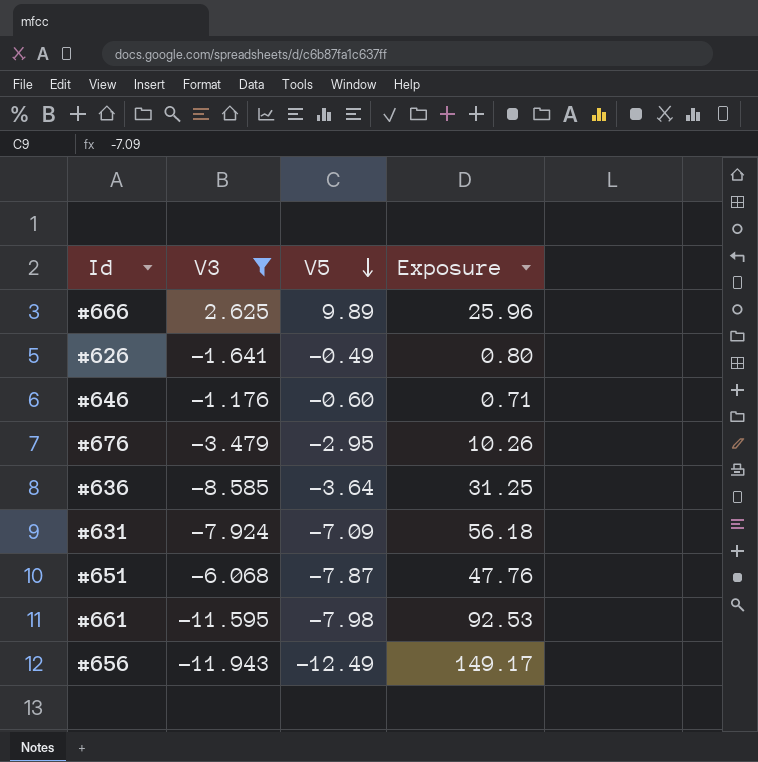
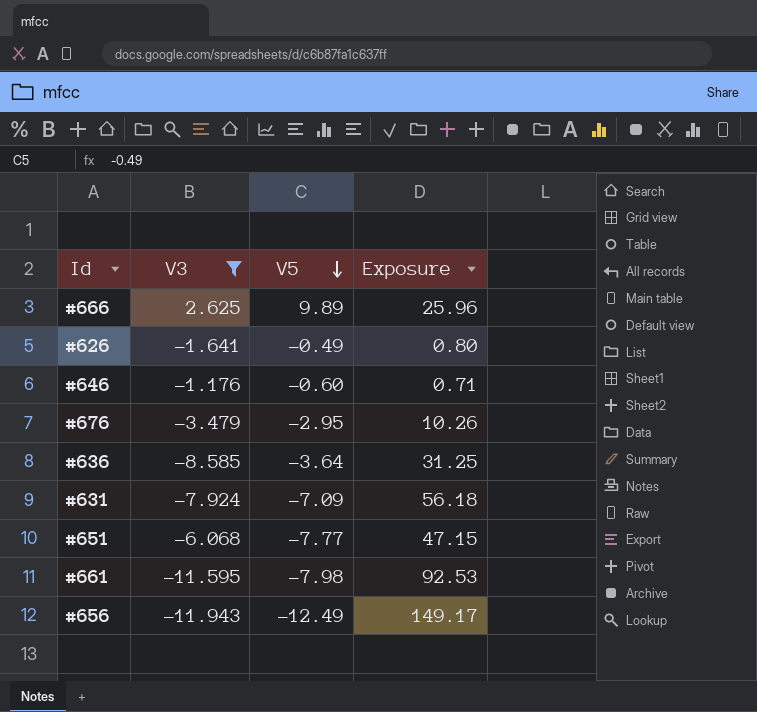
#651 | V5: -7.87 -> -7.77
#651 | Exposure: 47.76 -> 47.15

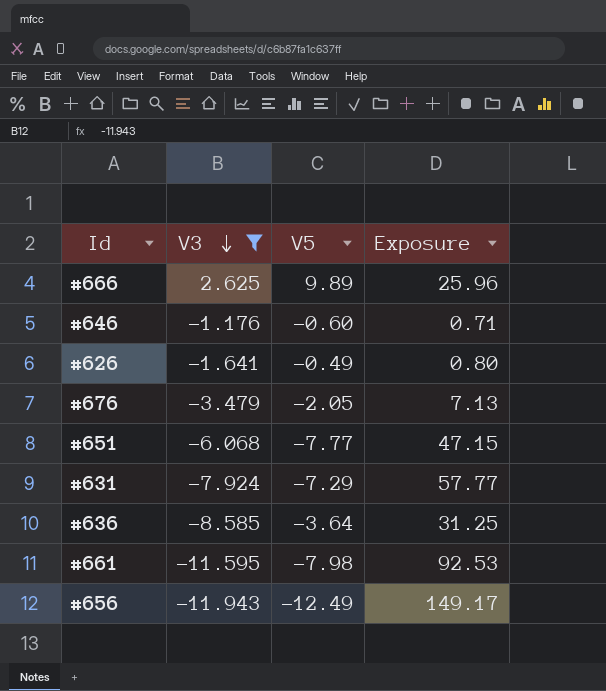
row order: V5 descending -> V3 descending
#676 | V5: -2.95 -> -2.05
#676 | Exposure: 10.26 -> 7.13
#631 | V5: -7.09 -> -7.29
#631 | Exposure: 56.18 -> 57.77

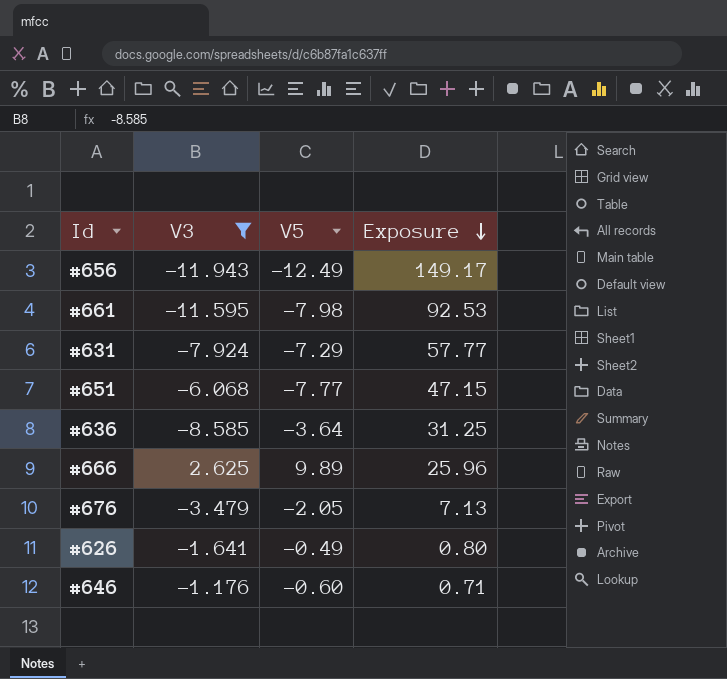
row order: V3 descending -> Exposure descending

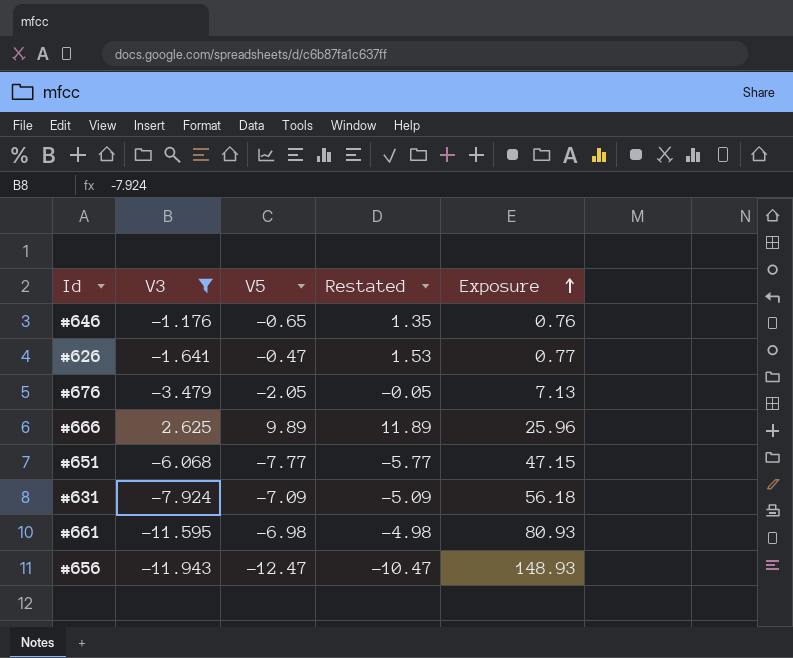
row order: Exposure descending -> Exposure ascending
column Restated | formula: none -> [V5] + 2
row #636: -8.585 | -3.64 | 31.25 -> none
#646 | V5: -0.60 -> -0.65
#646 | Exposure: 0.71 -> 0.76
#626 | V5: -0.49 -> -0.47
#626 | Exposure: 0.80 -> 0.77
#631 | V5: -7.29 -> -7.09
#631 | Exposure: 57.77 -> 56.18
#661 | V5: -7.98 -> -6.98
#661 | Exposure: 92.53 -> 80.93
#656 | V5: -12.49 -> -12.47
#656 | Exposure: 149.17 -> 148.93

